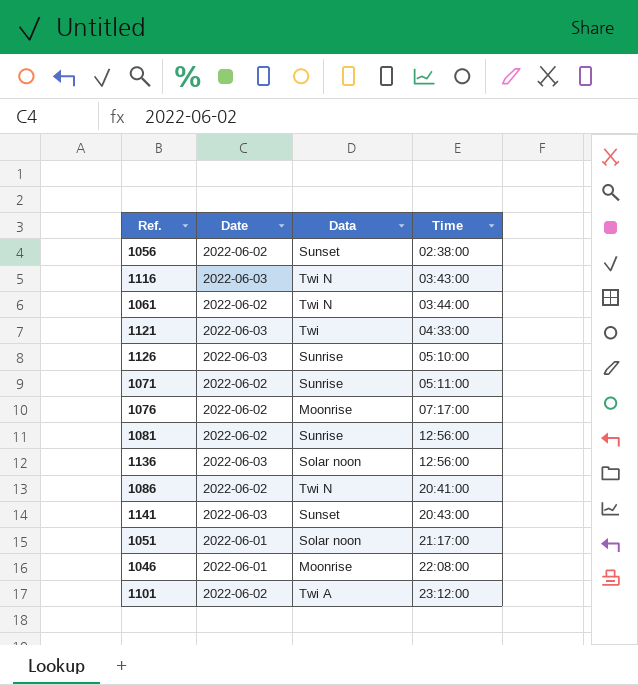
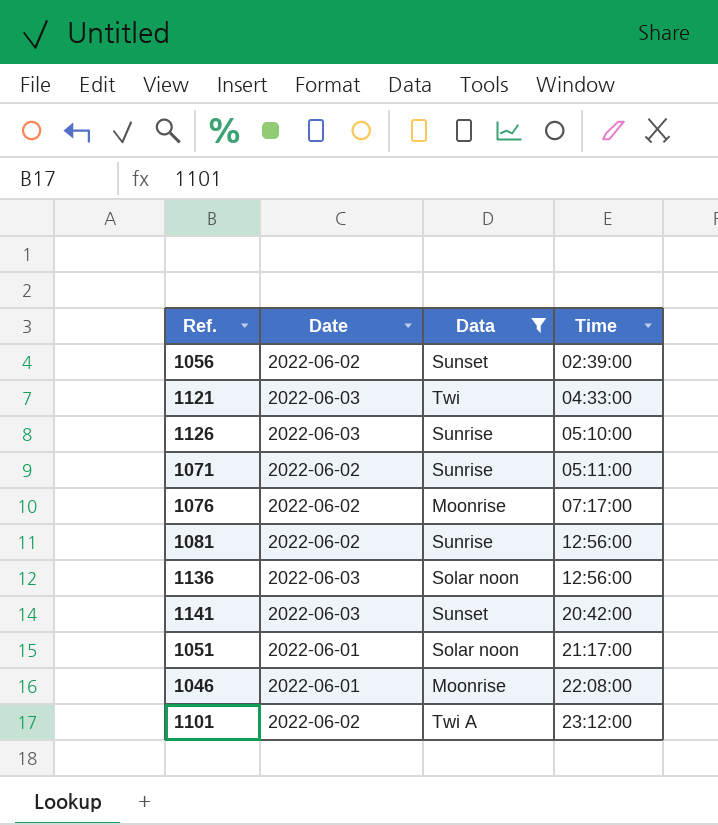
filter: none -> Data != Twi N
1056 | Time: 02:38:00 -> 02:39:00
1141 | Time: 20:43:00 -> 20:42:00

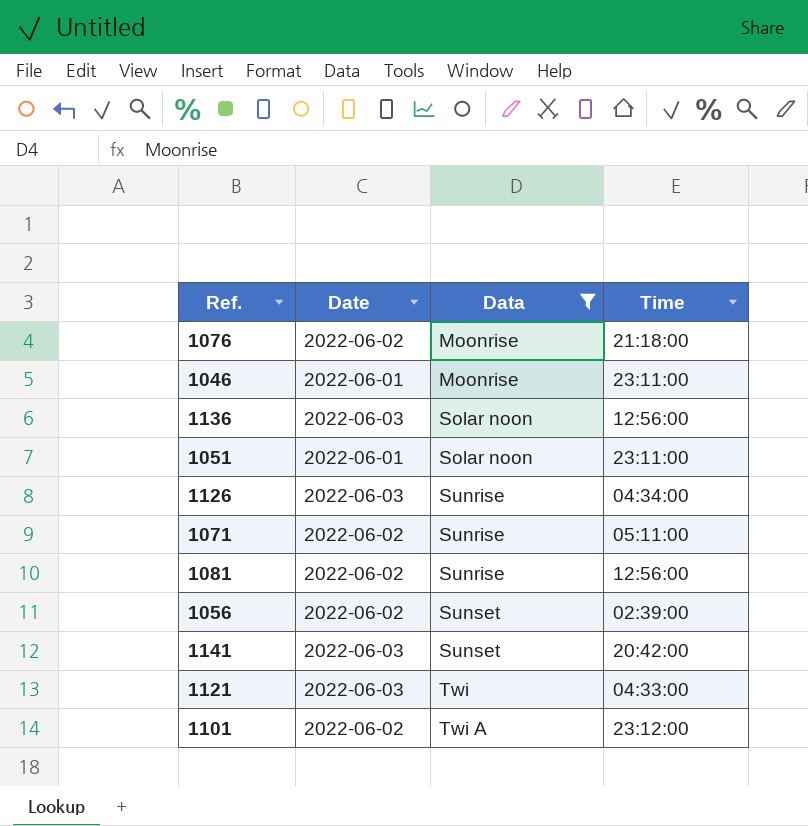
row order: Time ascending -> Data ascending
1076 | Time: 07:17:00 -> 21:18:00
1046 | Time: 22:08:00 -> 23:11:00
1051 | Time: 21:17:00 -> 23:11:00
1126 | Time: 05:10:00 -> 04:34:00

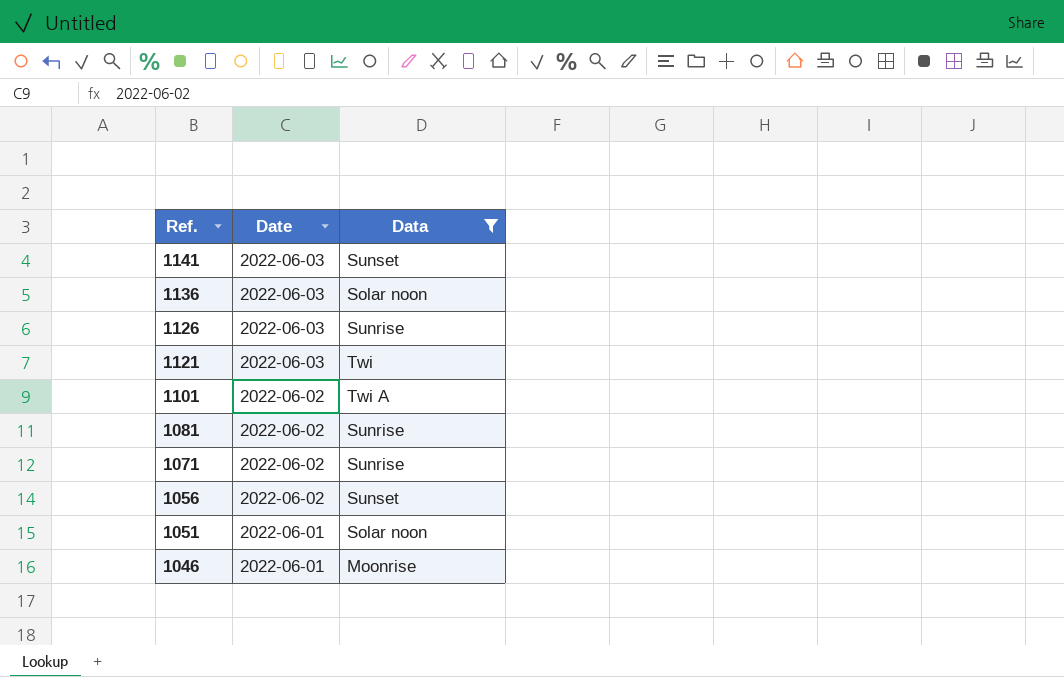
row order: Data ascending -> Ref. descending
column Time | position: 4 -> none
row 1076: 2022-06-02 | Moonrise | 21:18:00 -> none

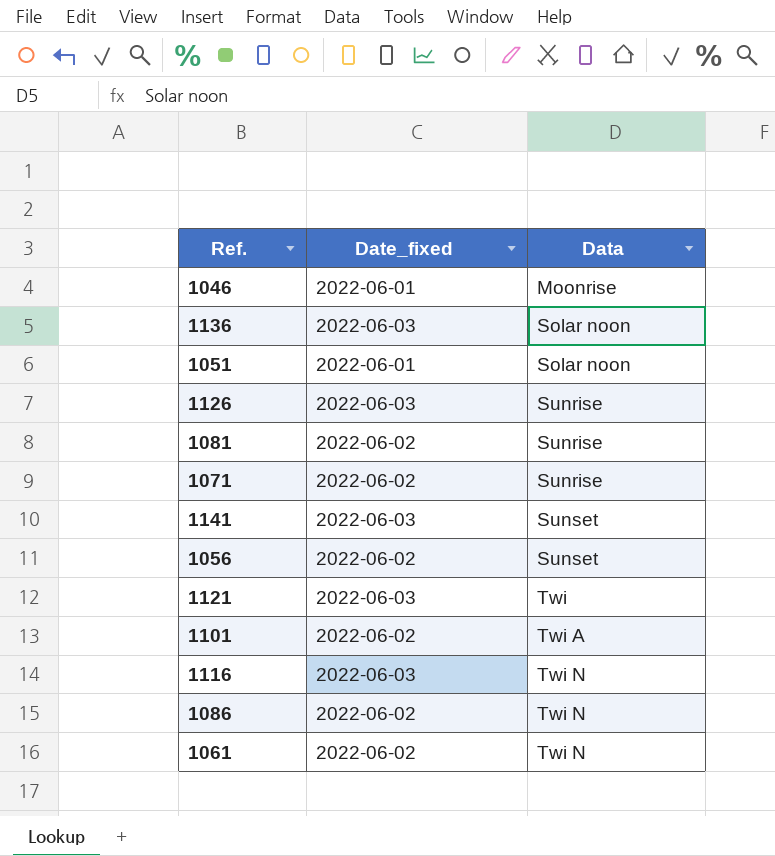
filter: Data != Twi N -> none
row order: Ref. descending -> Data ascending
column name: Date -> Date_fixed

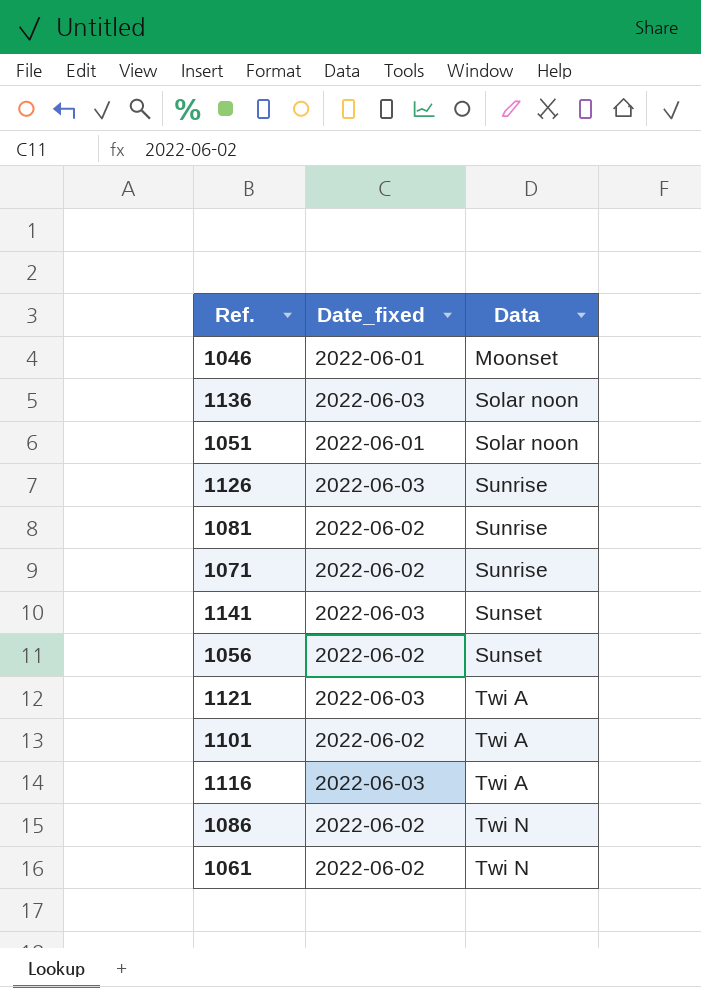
1046 | Data: Moonrise -> Moonset
1121 | Data: Twi -> Twi A
1116 | Data: Twi N -> Twi A

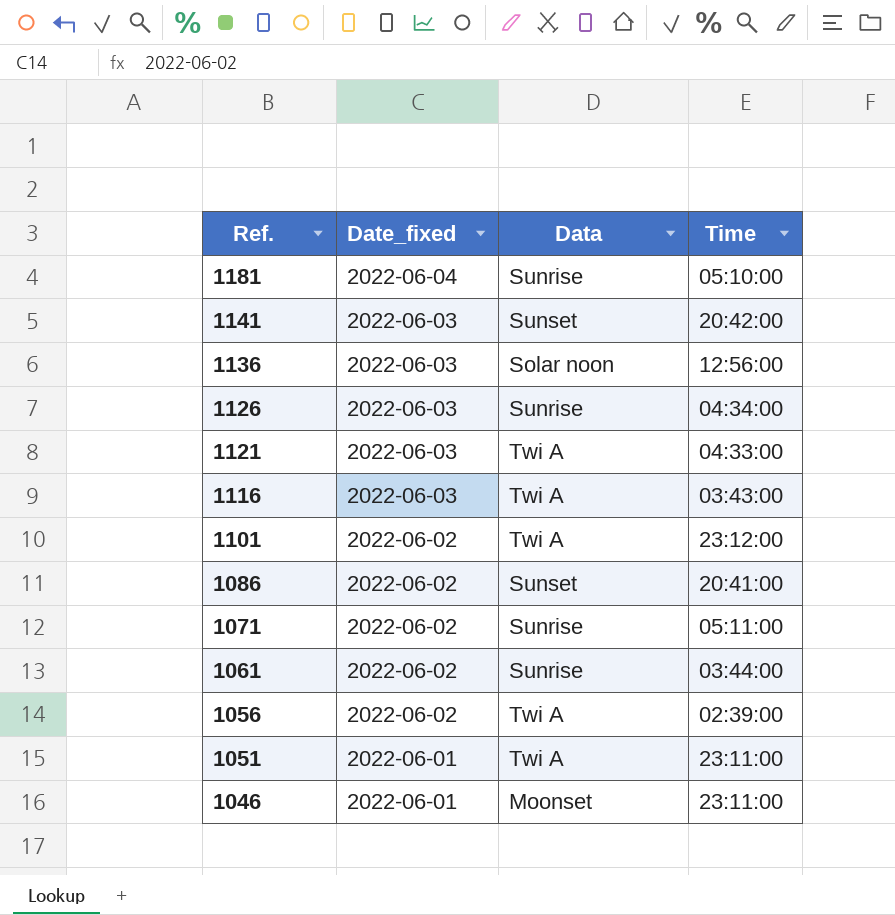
row order: Data ascending -> Ref. descending
column Time | position: none -> 4
row 1081: 2022-06-02 | Sunrise -> none
row 1181: none -> 2022-06-04 | Sunrise | 05:10:00
1086 | Data: Twi N -> Sunset
1061 | Data: Twi N -> Sunrise
1056 | Data: Sunset -> Twi A
1051 | Data: Solar noon -> Twi A

